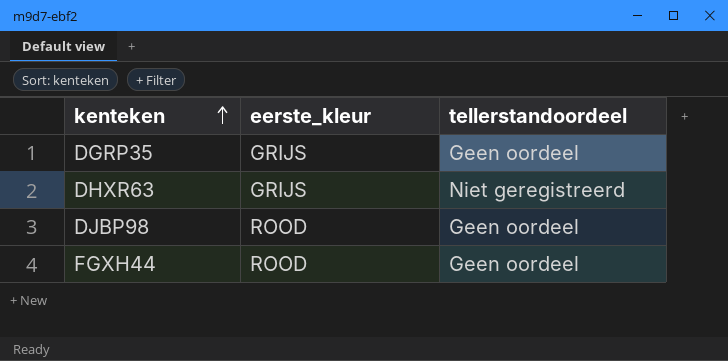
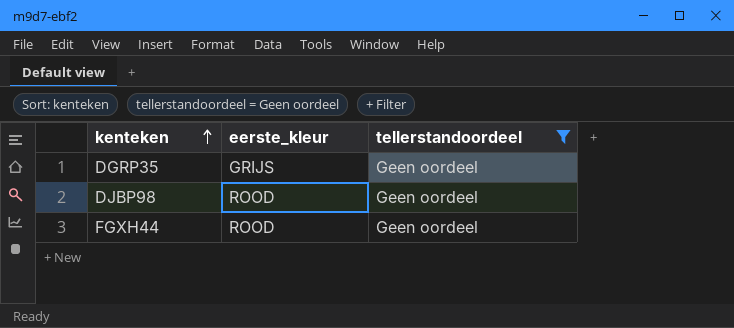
filter: none -> tellerstandoordeel = Geen oordeel

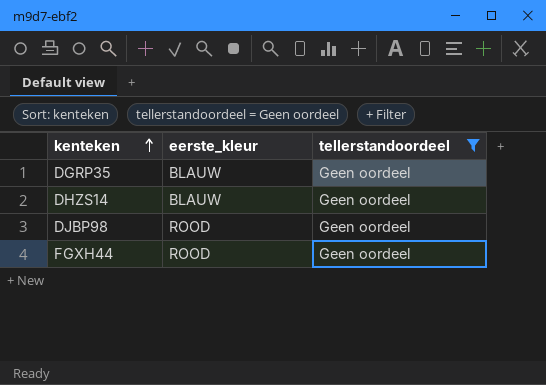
DGRP35 | eerste_kleur: GRIJS -> BLAUW
row DHZS14: none -> BLAUW | Geen oordeel

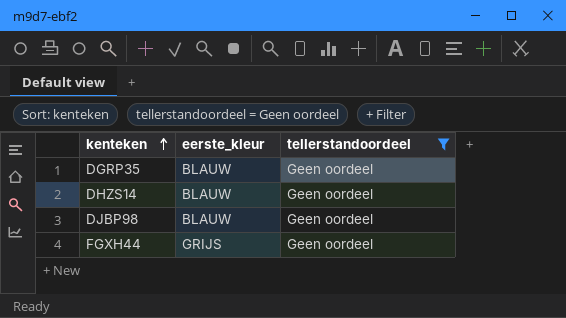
DJBP98 | eerste_kleur: ROOD -> BLAUW
FGXH44 | eerste_kleur: ROOD -> GRIJS

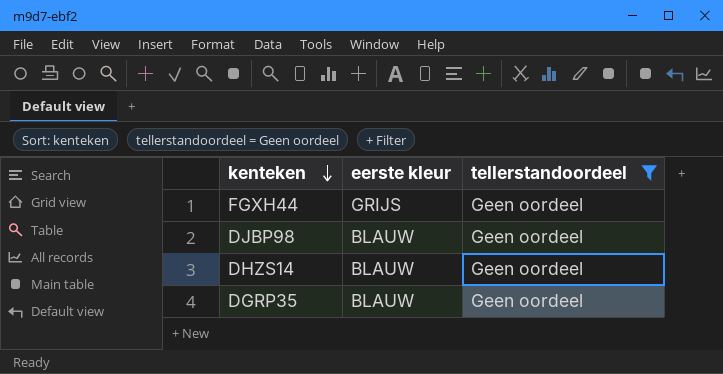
row order: kenteken ascending -> kenteken descending
column name: eerste_kleur -> eerste kleur

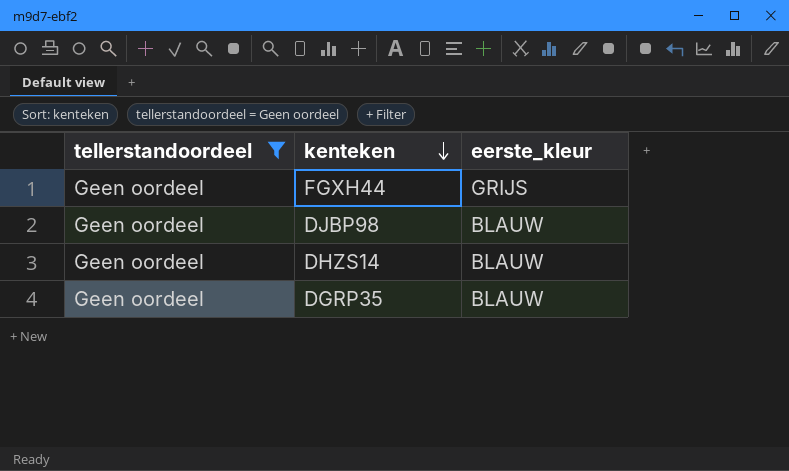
column tellerstandoordeel | position: 3 -> 1
column name: eerste kleur -> eerste_kleur

